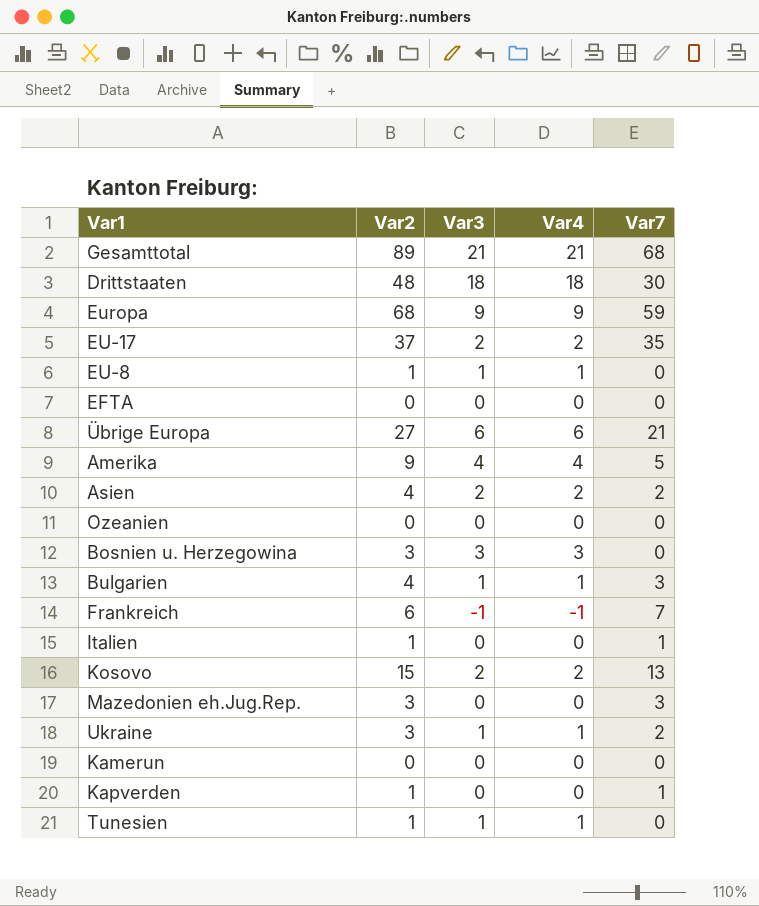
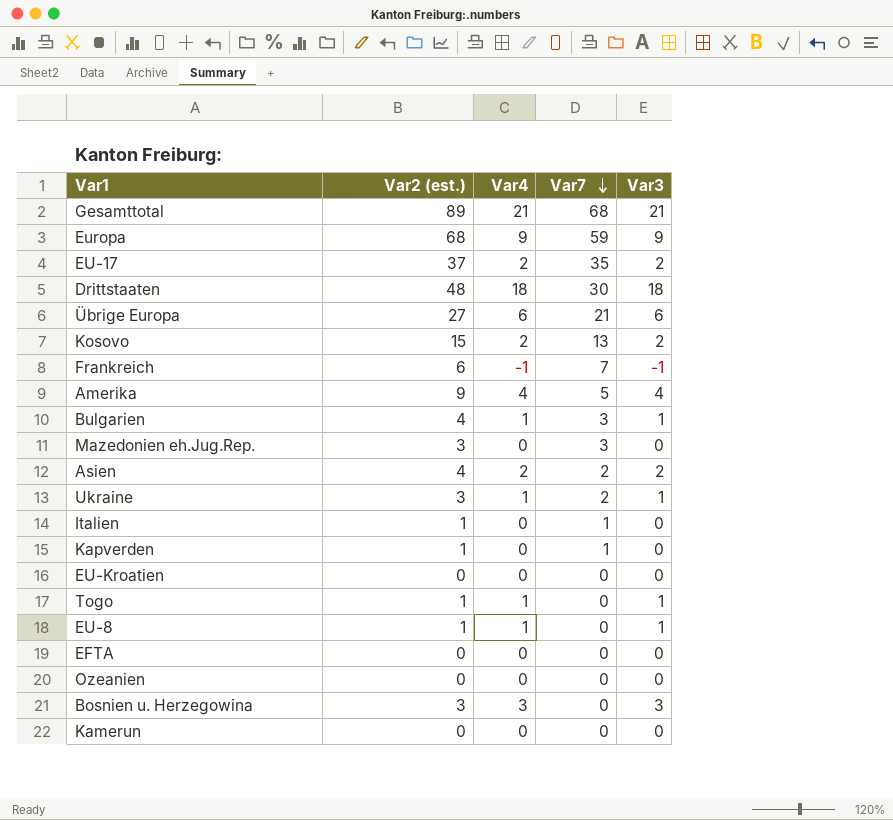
row order: none -> Var7 descending
column name: Var2 -> Var2 (est.)
column Var3 | position: 3 -> 5
row Tunesien: 1 | 1 | 1 | 0 -> none
row EU-Kroatien: none -> 0 | 0 | 0 | 0
row Togo: none -> 1 | 1 | 0 | 1

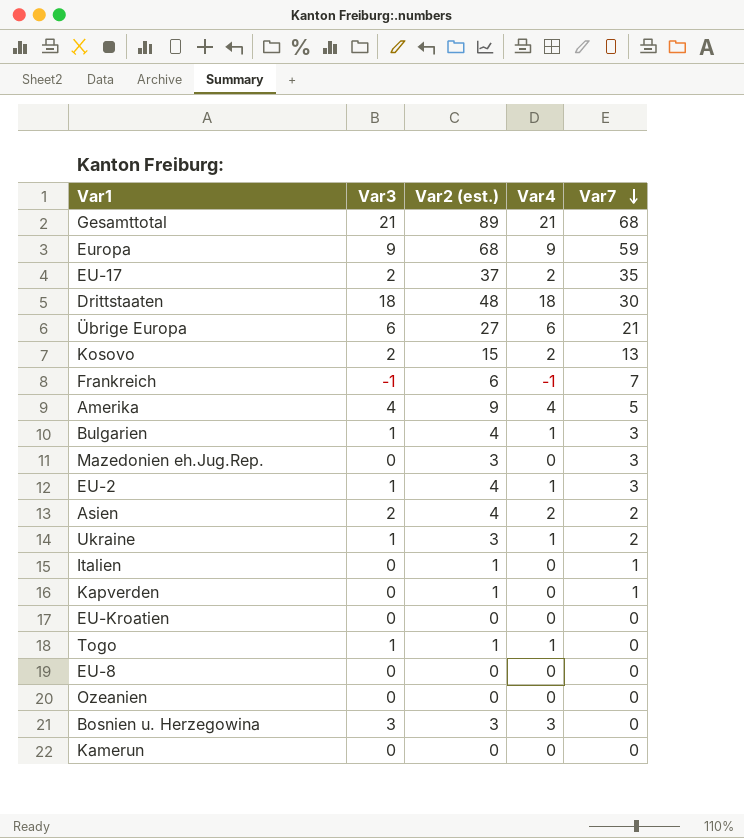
column Var3 | position: 5 -> 2
row EFTA: 0 | 0 | 0 | 0 -> none
row EU-2: none -> 1 | 4 | 1 | 3
EU-8 | Var3: 1 -> 0
EU-8 | Var2 (est.): 1 -> 0
EU-8 | Var4: 1 -> 0

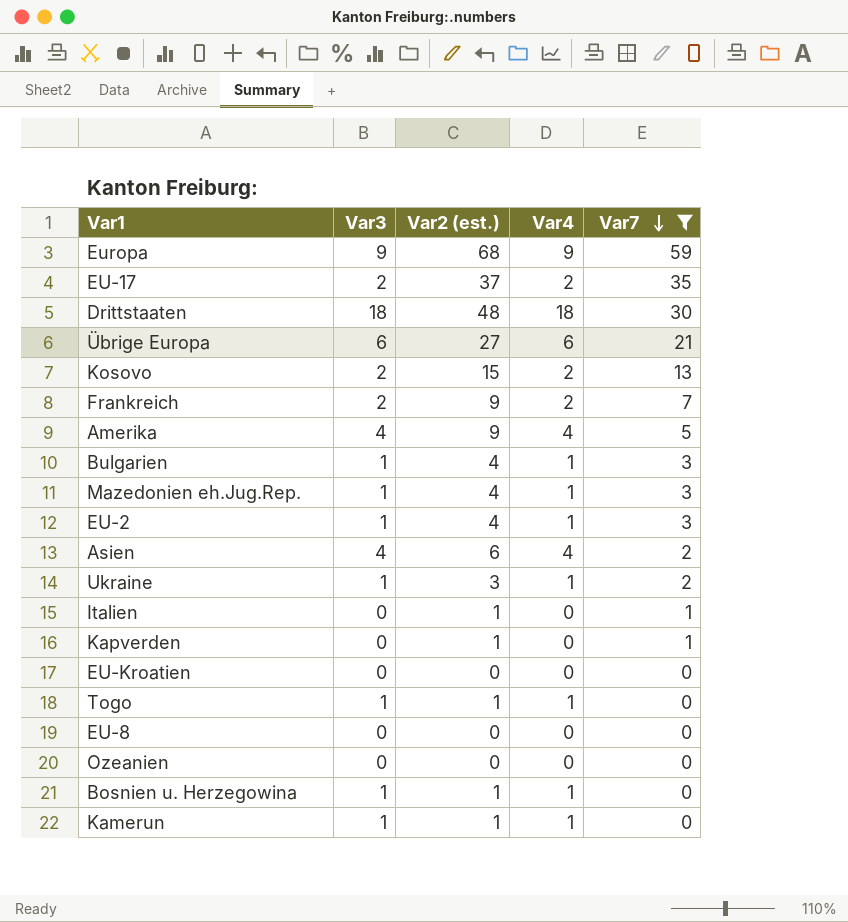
filter: none -> Var7 != 68
Frankreich | Var3: -1 -> 2
Frankreich | Var2 (est.): 6 -> 9
Frankreich | Var4: -1 -> 2
Mazedonien eh.Jug.Rep. | Var3: 0 -> 1
Mazedonien eh.Jug.Rep. | Var2 (est.): 3 -> 4
Mazedonien eh.Jug.Rep. | Var4: 0 -> 1
Asien | Var3: 2 -> 4
Asien | Var2 (est.): 4 -> 6
Asien | Var4: 2 -> 4
Bosnien u. Herzegowina | Var3: 3 -> 1
Bosnien u. Herzegowina | Var2 (est.): 3 -> 1
Bosnien u. Herzegowina | Var4: 3 -> 1
Kamerun | Var3: 0 -> 1
Kamerun | Var2 (est.): 0 -> 1
Kamerun | Var4: 0 -> 1

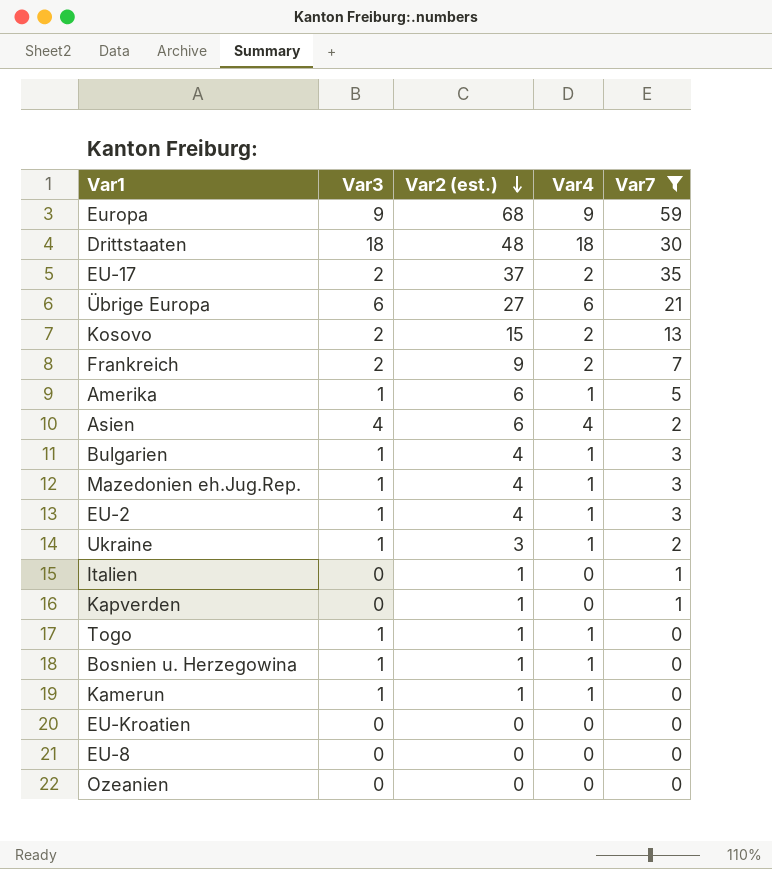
row order: Var7 descending -> Var2 (est.) descending
Amerika | Var3: 4 -> 1
Amerika | Var2 (est.): 9 -> 6
Amerika | Var4: 4 -> 1

